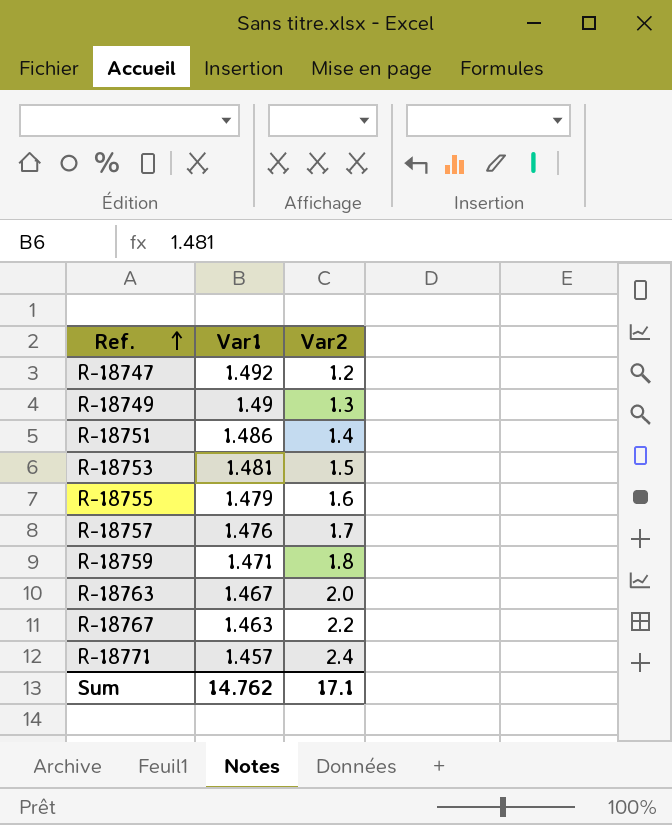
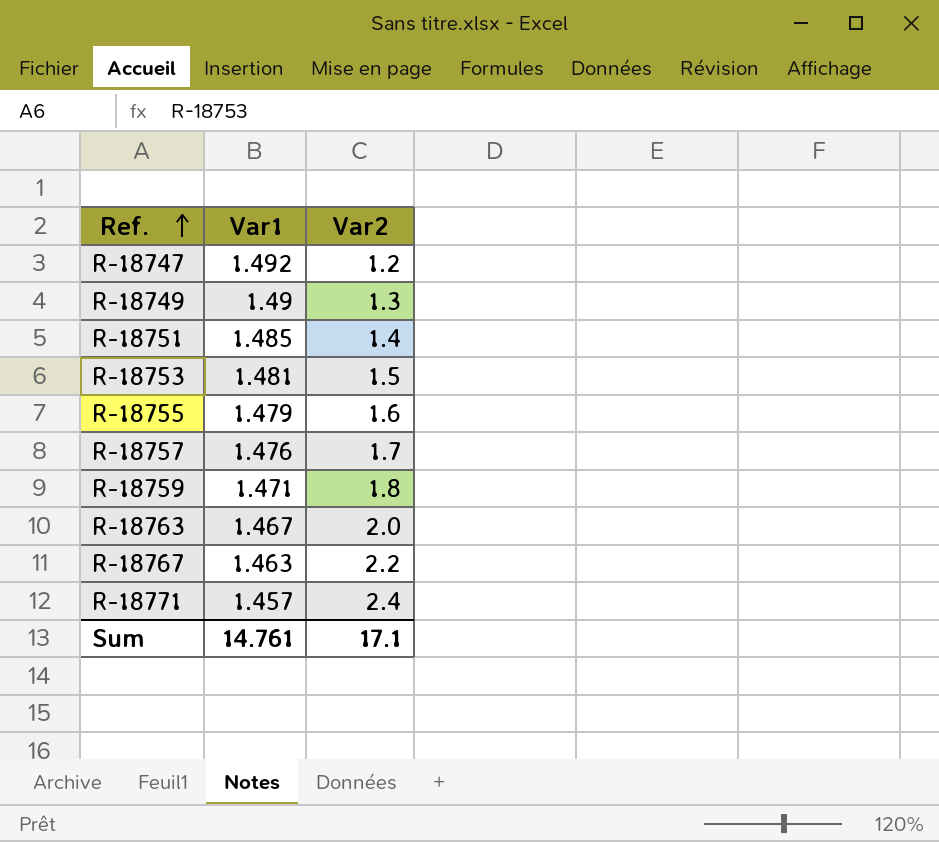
R-18751 | Var1: 1.486 -> 1.485
Sum | Var1: 14.762 -> 14.761

